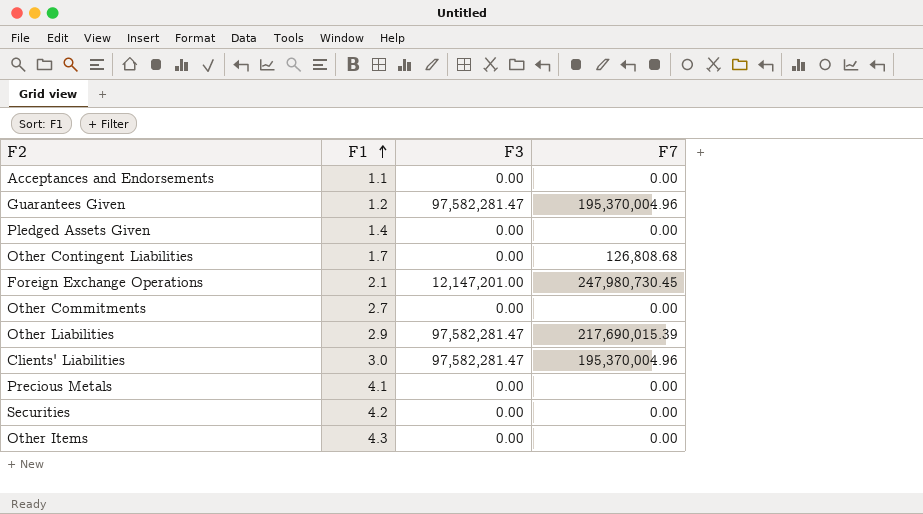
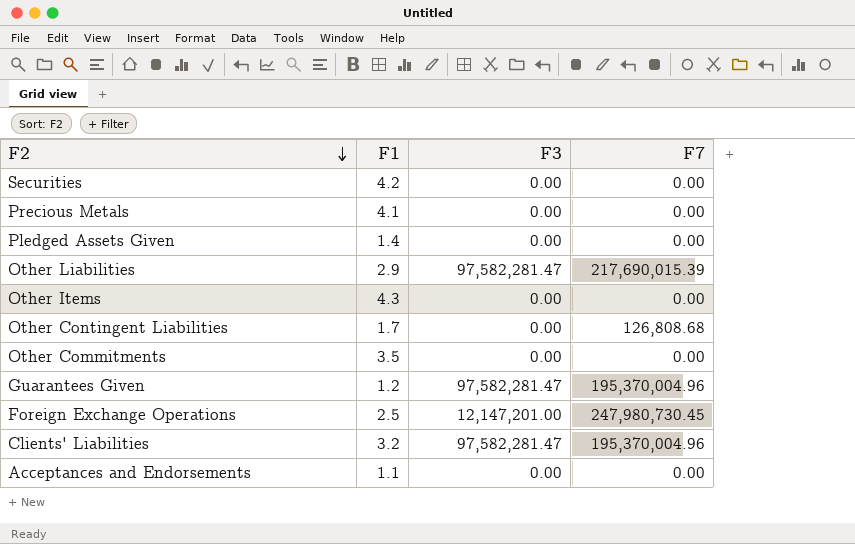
row order: F1 ascending -> F2 descending
Other Commitments | F1: 2.7 -> 3.5
Foreign Exchange Operations | F1: 2.1 -> 2.5
Clients' Liabilities | F1: 3.0 -> 3.2

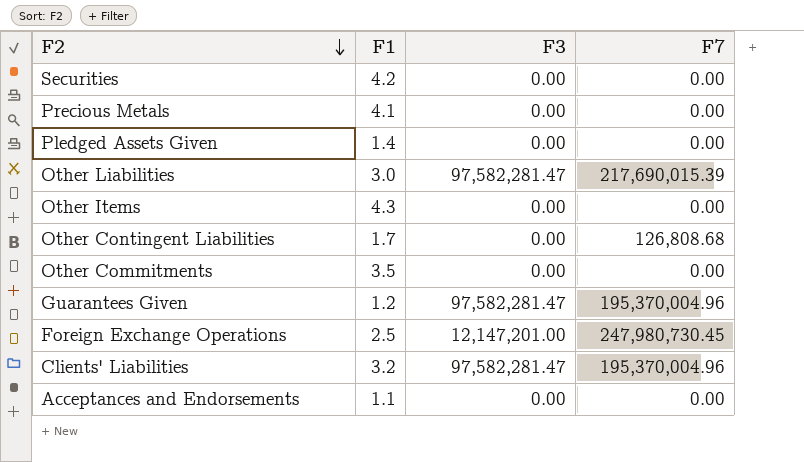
Other Liabilities | F1: 2.9 -> 3.0

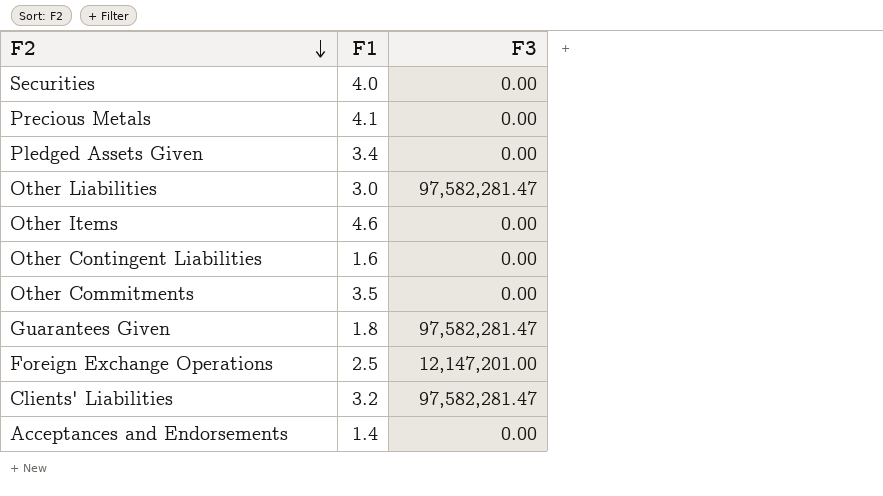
column F7 | position: 4 -> none
Securities | F1: 4.2 -> 4.0
Pledged Assets Given | F1: 1.4 -> 3.4
Other Items | F1: 4.3 -> 4.6
Other Contingent Liabilities | F1: 1.7 -> 1.6
Guarantees Given | F1: 1.2 -> 1.8
Acceptances and Endorsements | F1: 1.1 -> 1.4

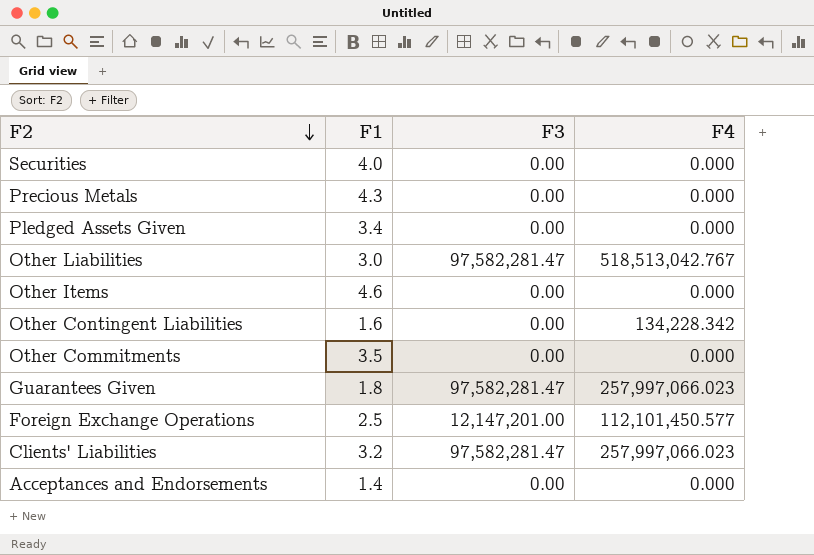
column F4 | position: none -> 4
Precious Metals | F1: 4.1 -> 4.3

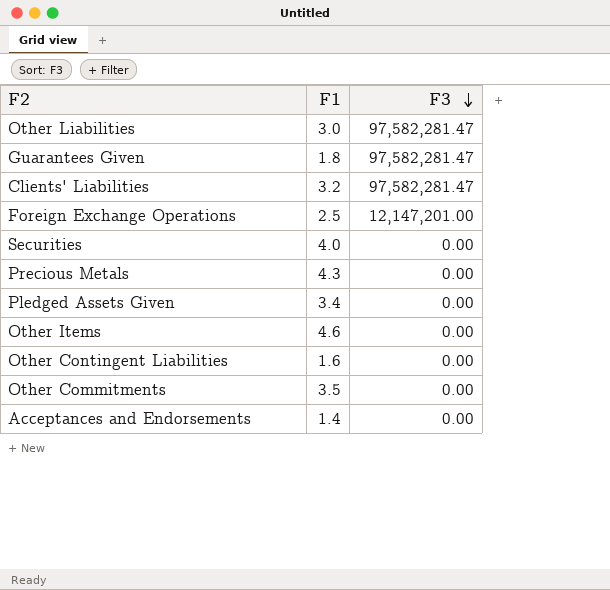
row order: F2 descending -> F3 descending
column F4 | position: 4 -> none

